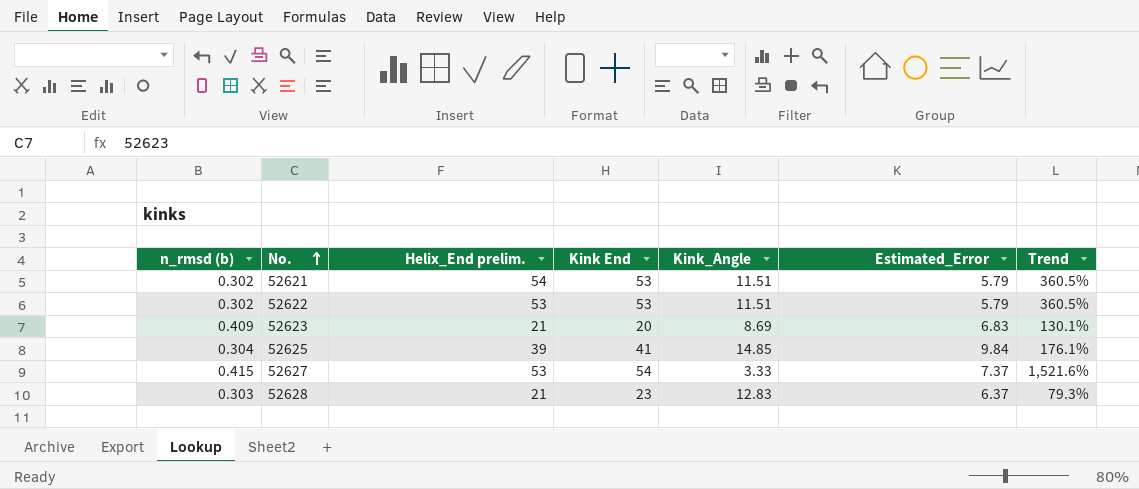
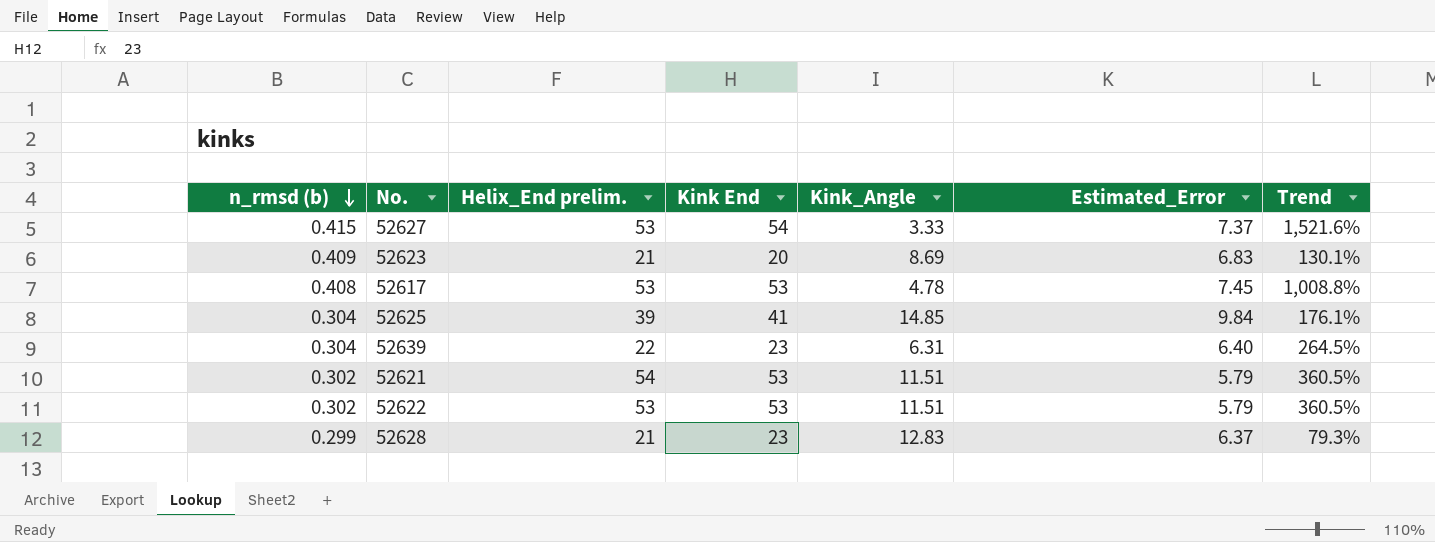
row order: No. ascending -> n_rmsd (b) descending
row 52617: none -> 0.408 | 53 | 53 | 4.78 | 7.45 | 1,008.8%
row 52639: none -> 0.304 | 22 | 23 | 6.31 | 6.40 | 264.5%
52628 | n_rmsd (b): 0.303 -> 0.299

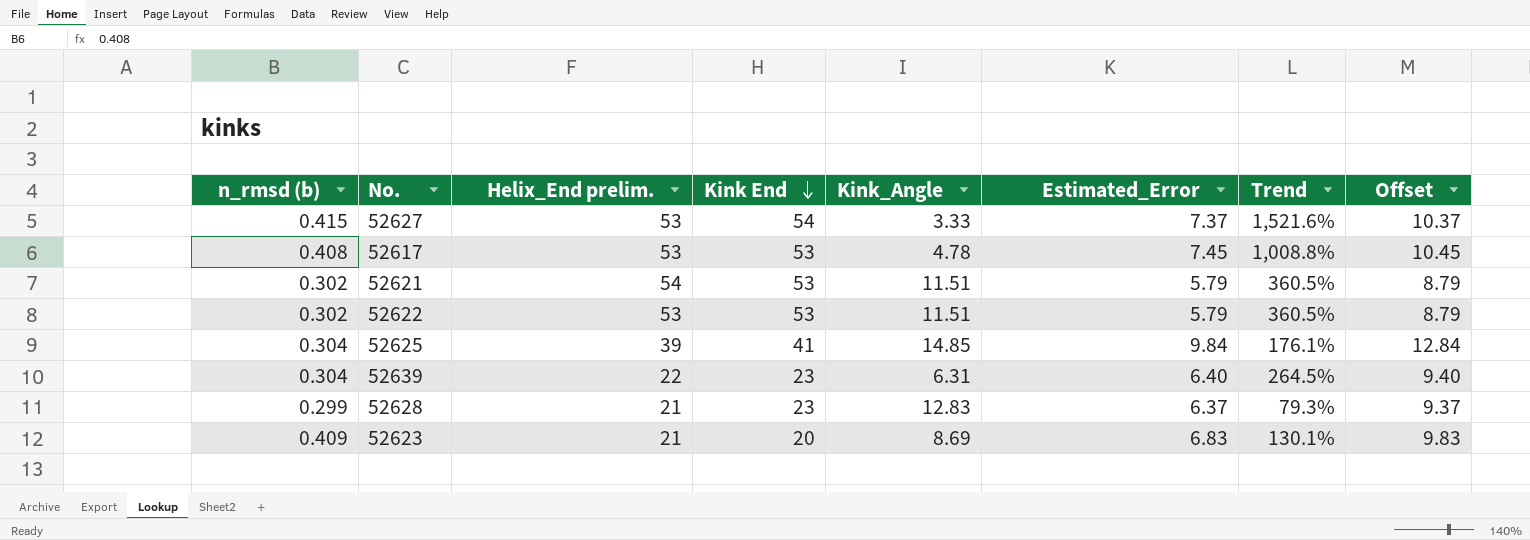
row order: n_rmsd (b) descending -> Kink End descending
column Offset | formula: none -> [Estimated_Error] + 3

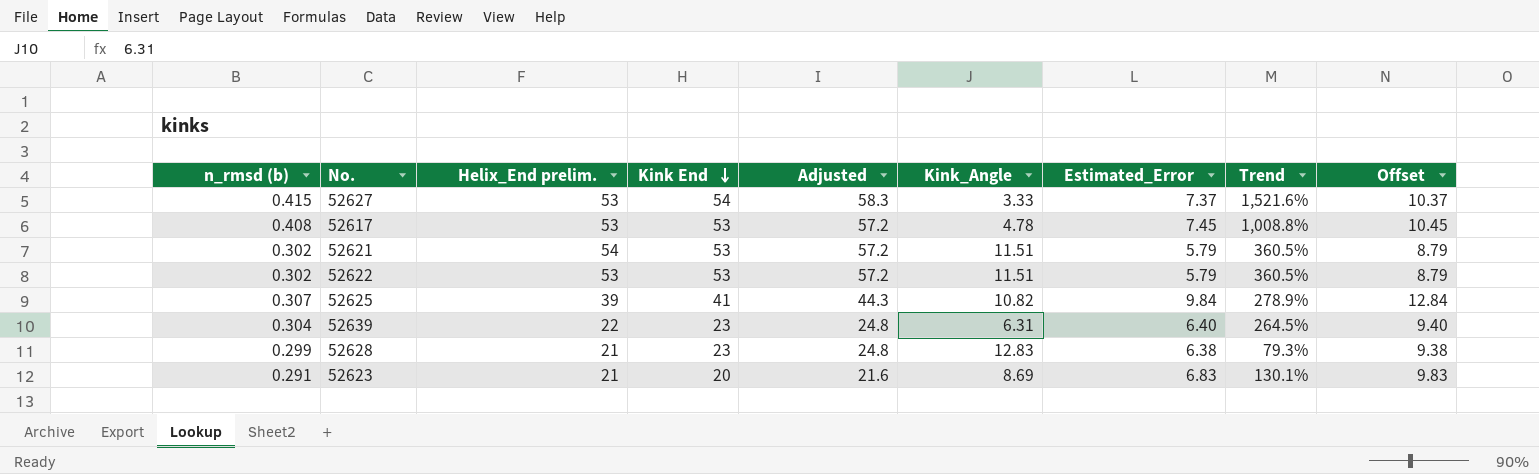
column Adjusted | formula: none -> [Kink End] * 1.08
52625 | n_rmsd (b): 0.304 -> 0.307
52625 | Kink_Angle: 14.85 -> 10.82
52625 | Trend: 176.1% -> 278.9%
52628 | Estimated_Error: 6.37 -> 6.38
52628 | Offset: 9.37 -> 9.38
52623 | n_rmsd (b): 0.409 -> 0.291

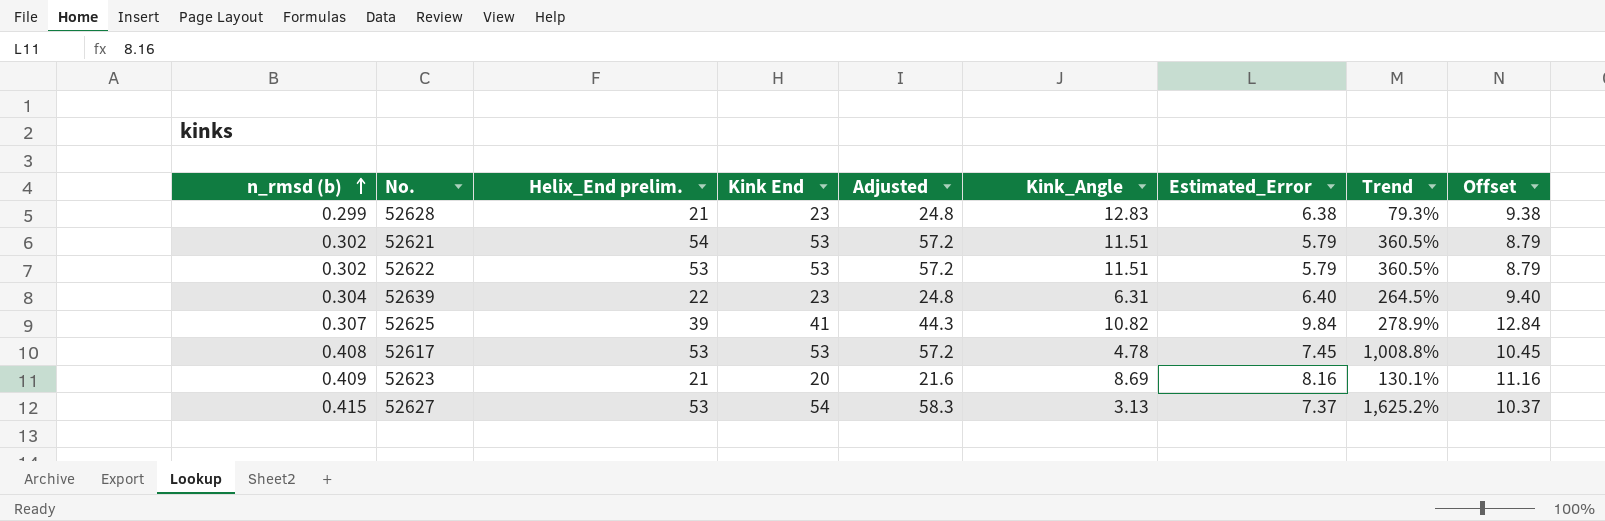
row order: Kink End descending -> n_rmsd (b) ascending
52623 | n_rmsd (b): 0.291 -> 0.409
52623 | Estimated_Error: 6.83 -> 8.16
52623 | Offset: 9.83 -> 11.16
52627 | Kink_Angle: 3.33 -> 3.13
52627 | Trend: 1,521.6% -> 1,625.2%

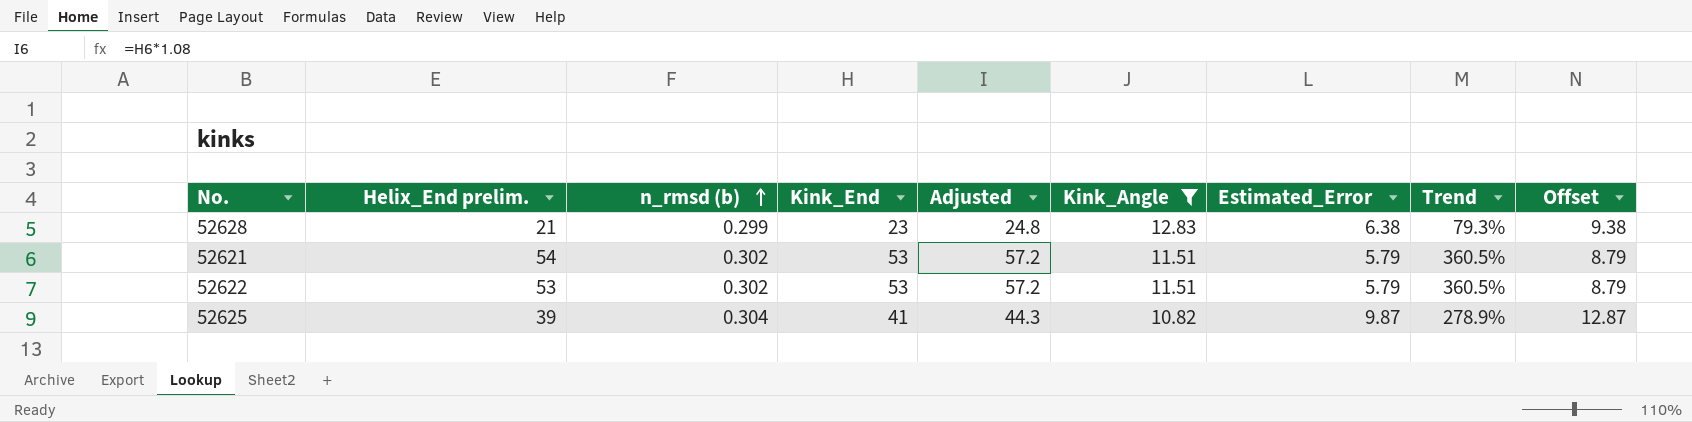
filter: none -> Kink_Angle >= 10.82
column n_rmsd (b) | position: 1 -> 3
column name: Kink End -> Kink_End
52625 | n_rmsd (b): 0.307 -> 0.304
52625 | Estimated_Error: 9.84 -> 9.87
52625 | Offset: 12.84 -> 12.87

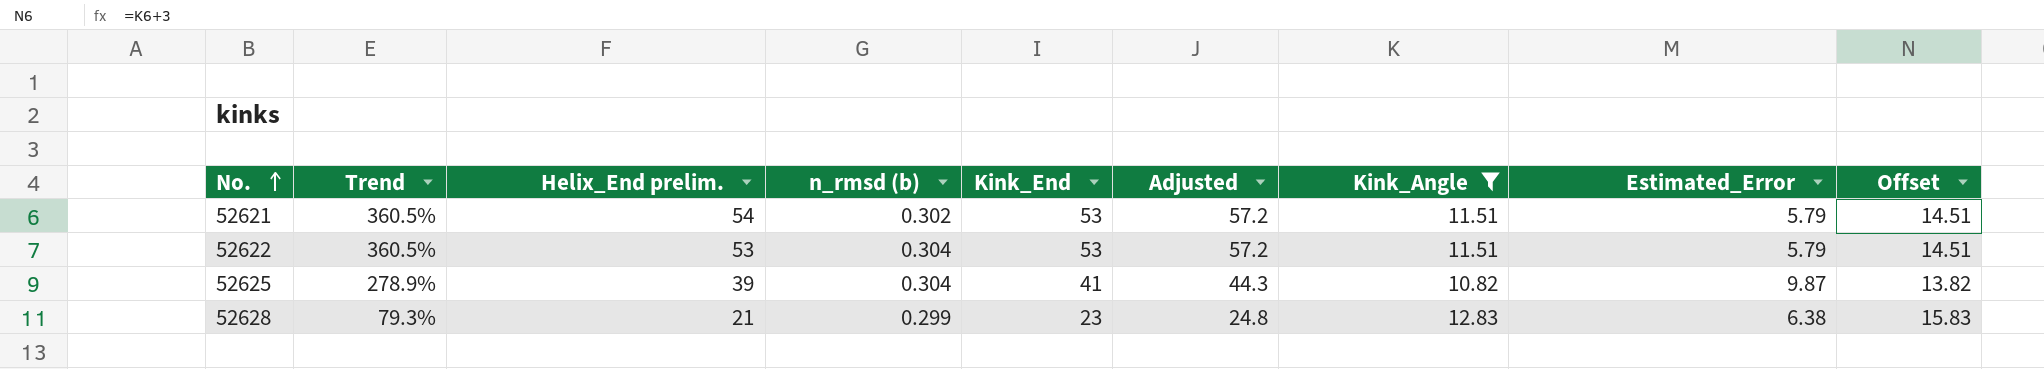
row order: n_rmsd (b) ascending -> No. ascending
column Trend | position: 8 -> 2
column Offset | formula: [Estimated_Error] + 3 -> [Kink_Angle] + 3
52622 | n_rmsd (b): 0.302 -> 0.304

